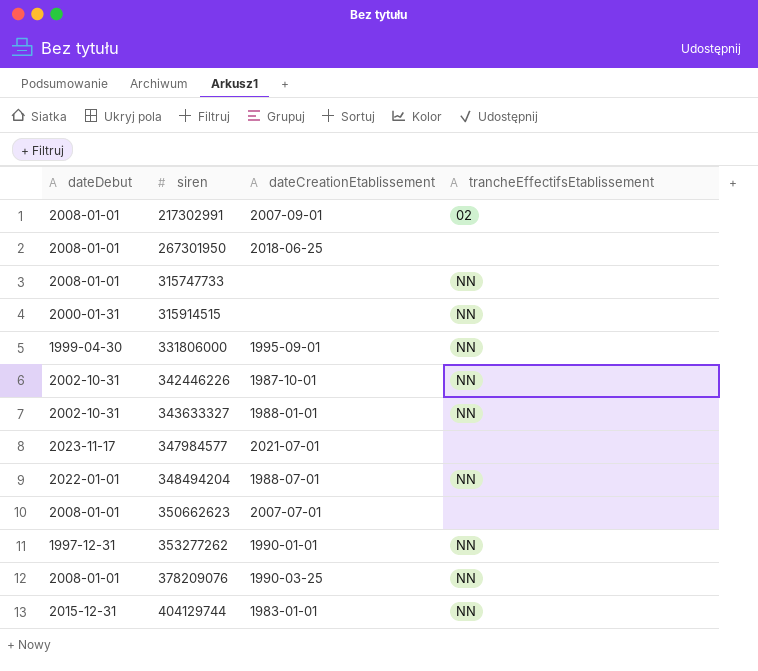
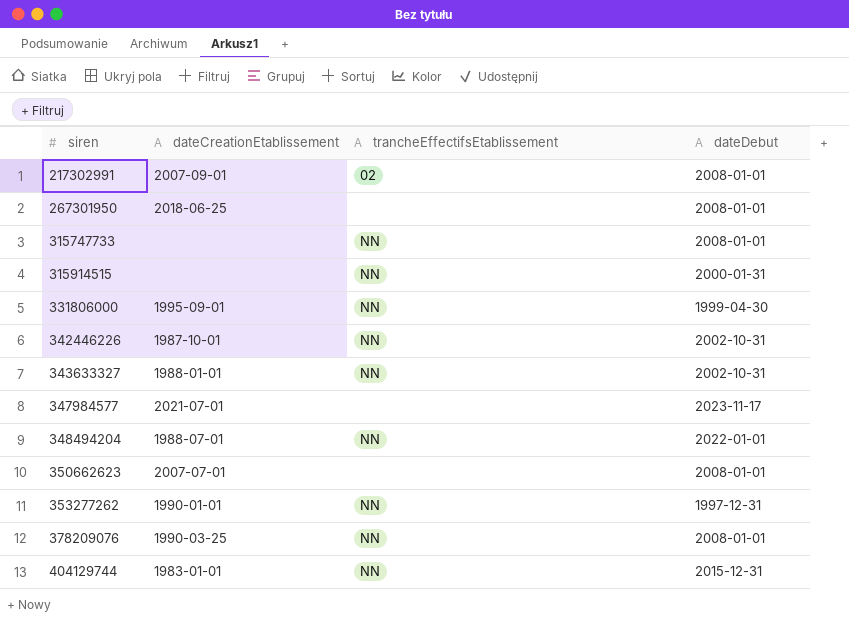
column dateDebut | position: 1 -> 4

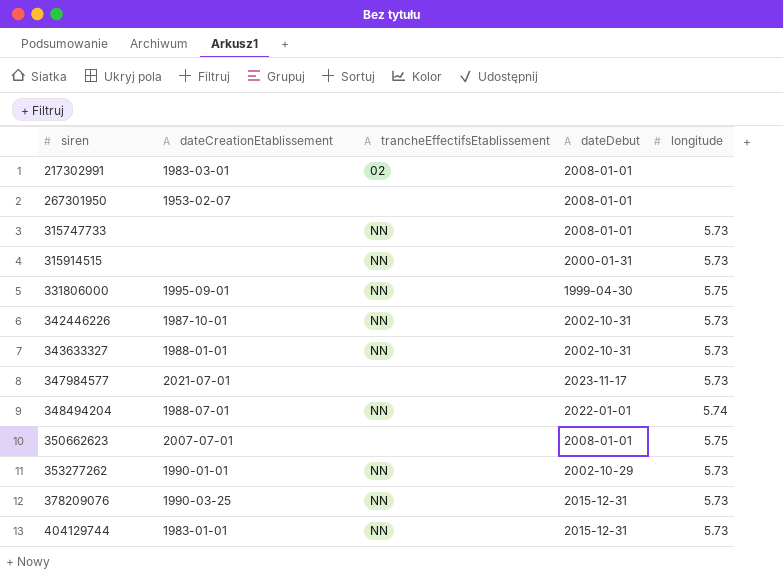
column longitude | position: none -> 5
217302991 | dateCreationEtablissement: 2007-09-01 -> 1983-03-01
267301950 | dateCreationEtablissement: 2018-06-25 -> 1953-02-07
353277262 | dateDebut: 1997-12-31 -> 2002-10-29
378209076 | dateDebut: 2008-01-01 -> 2015-12-31

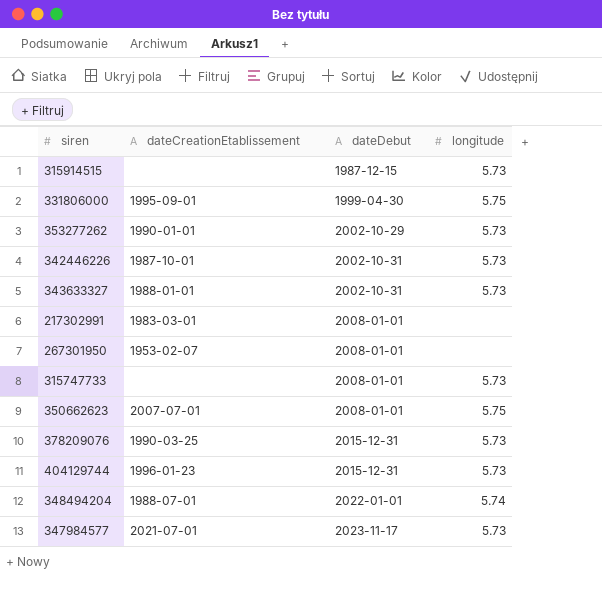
row order: siren ascending -> dateDebut ascending
column trancheEffectifsEtablissement | position: 3 -> none
315914515 | dateDebut: 2000-01-31 -> 1987-12-15
404129744 | dateCreationEtablissement: 1983-01-01 -> 1996-01-23

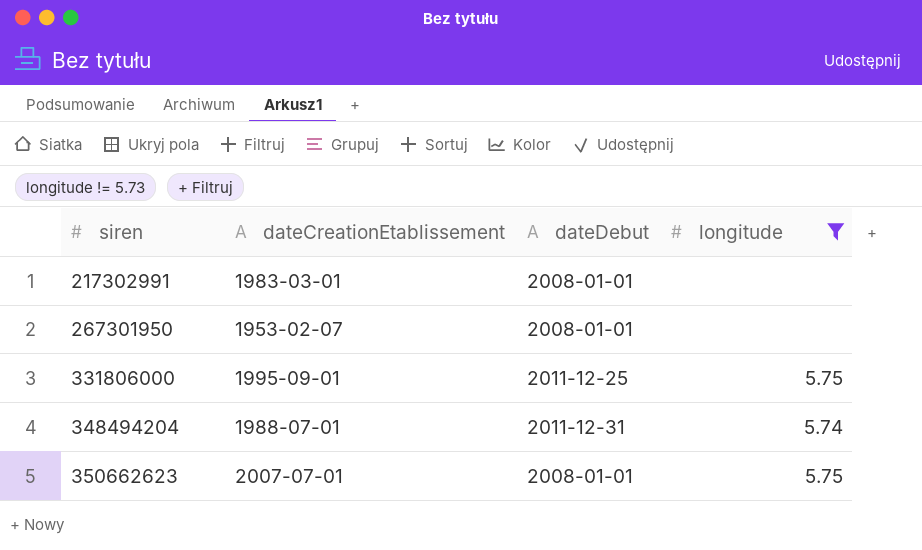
filter: none -> longitude != 5.73
row order: dateDebut ascending -> siren ascending
331806000 | dateDebut: 1999-04-30 -> 2011-12-25
348494204 | dateDebut: 2022-01-01 -> 2011-12-31

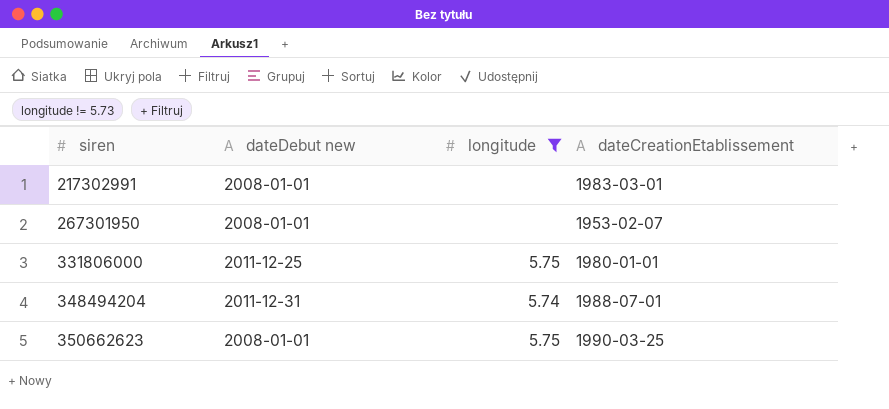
column name: dateDebut -> dateDebut new
column dateCreationEtablissement | position: 2 -> 4
331806000 | dateCreationEtablissement: 1995-09-01 -> 1980-01-01
350662623 | dateCreationEtablissement: 2007-07-01 -> 1990-03-25

